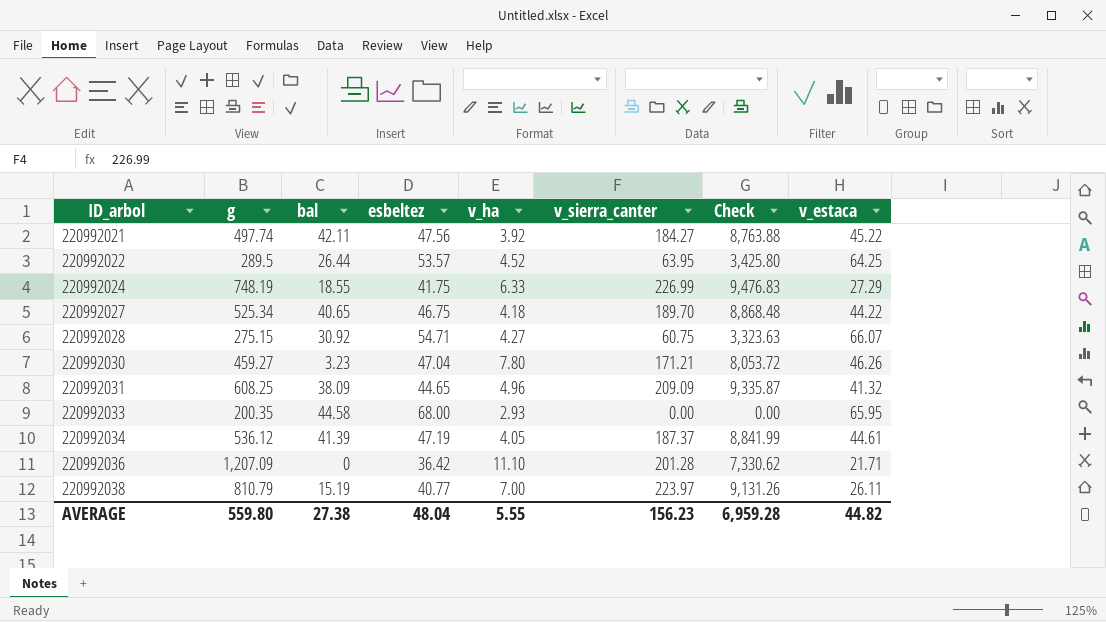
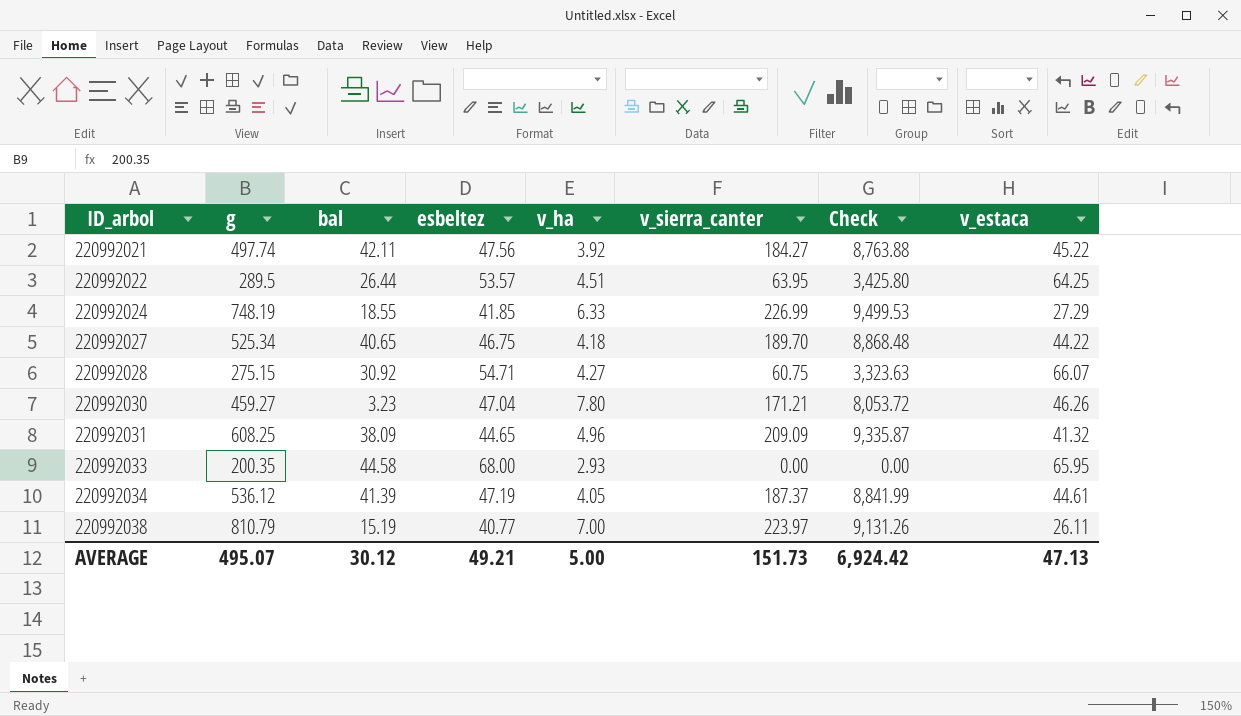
row 220992036: 1,207.09 | 0 | 36.42 | 11.10 | 201.28 | 7,330.62 | 21.71 -> none
220992022 | v_ha: 4.52 -> 4.51
220992024 | esbeltez: 41.75 -> 41.85
220992024 | Check: 9,476.83 -> 9,499.53
AVERAGE | g: 559.80 -> 495.07
AVERAGE | bal: 27.38 -> 30.12
AVERAGE | esbeltez: 48.04 -> 49.21
AVERAGE | v_ha: 5.55 -> 5.00
AVERAGE | v_sierra_canter: 156.23 -> 151.73
AVERAGE | Check: 6,959.28 -> 6,924.42
AVERAGE | v_estaca: 44.82 -> 47.13

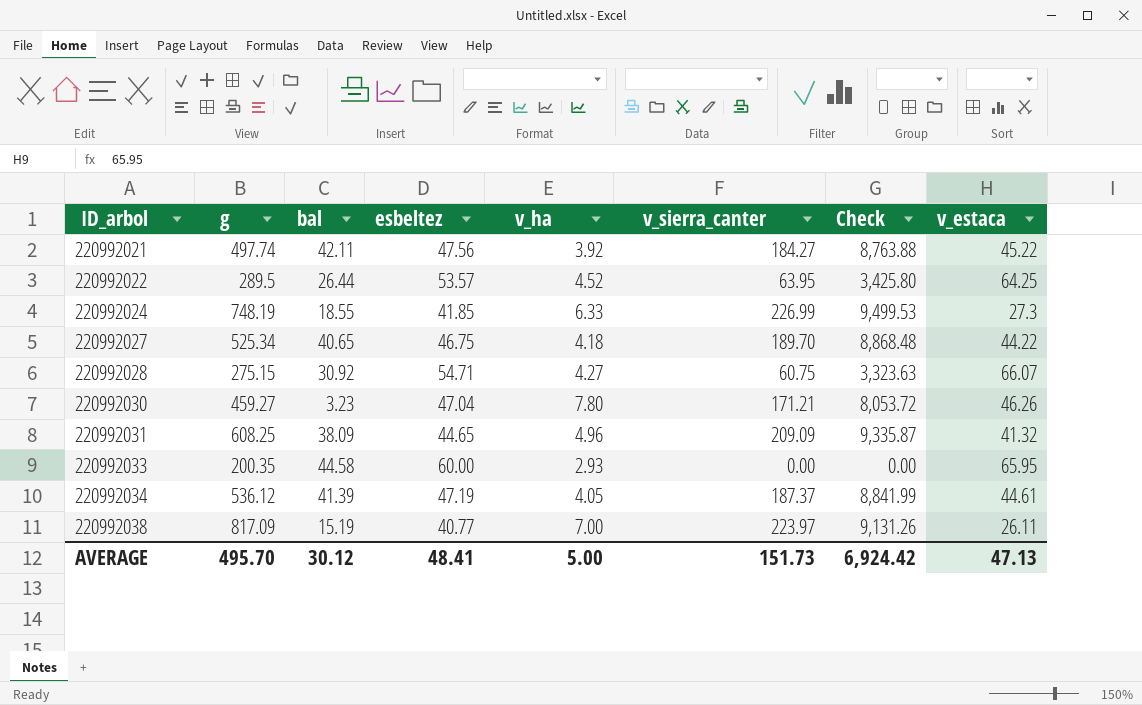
220992022 | v_ha: 4.51 -> 4.52
220992024 | v_estaca: 27.29 -> 27.3
220992033 | esbeltez: 68.00 -> 60.00
220992038 | g: 810.79 -> 817.09
AVERAGE | g: 495.07 -> 495.70
AVERAGE | esbeltez: 49.21 -> 48.41

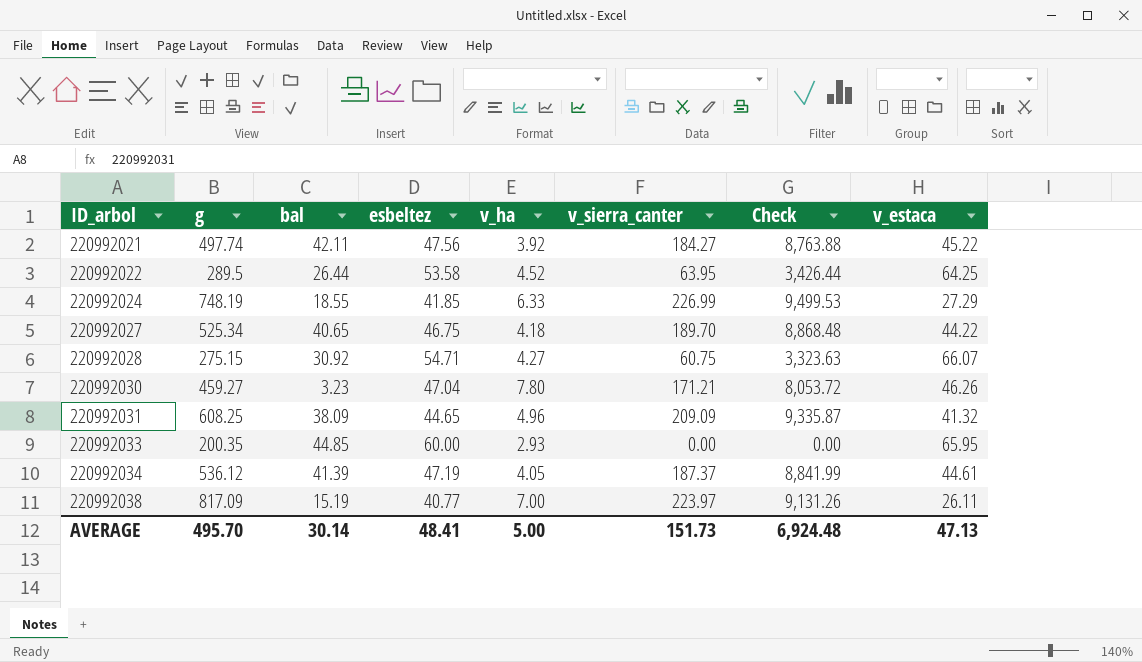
220992022 | esbeltez: 53.57 -> 53.58
220992022 | Check: 3,425.80 -> 3,426.44
220992024 | v_estaca: 27.3 -> 27.29
220992033 | bal: 44.58 -> 44.85
AVERAGE | bal: 30.12 -> 30.14
AVERAGE | Check: 6,924.42 -> 6,924.48

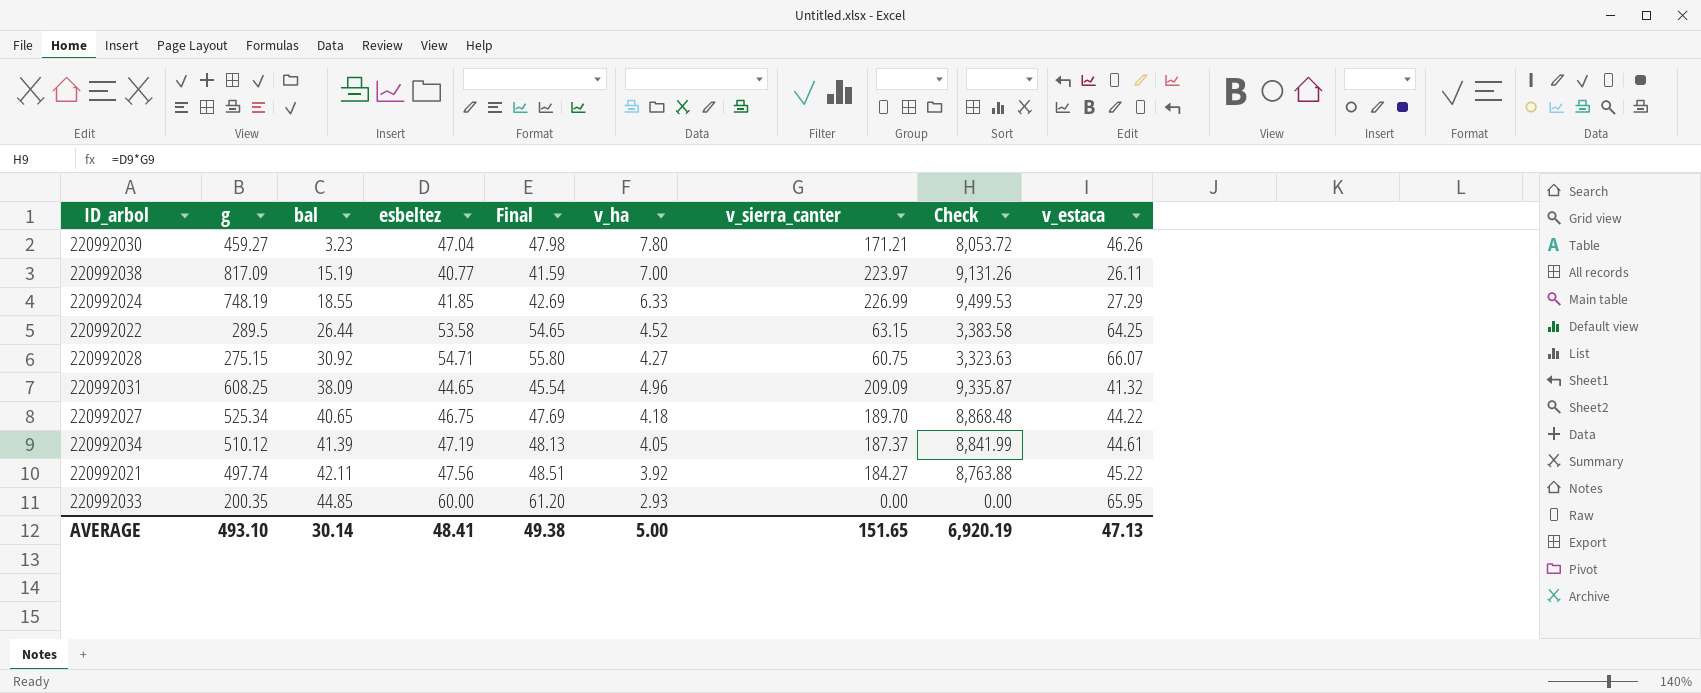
row order: ID_arbol ascending -> bal ascending
column Final | formula: none -> [esbeltez] * 1.02
220992022 | v_sierra_canter: 63.95 -> 63.15
220992022 | Check: 3,426.44 -> 3,383.58
220992034 | g: 536.12 -> 510.12
AVERAGE | g: 495.70 -> 493.10
AVERAGE | v_sierra_canter: 151.73 -> 151.65
AVERAGE | Check: 6,924.48 -> 6,920.19

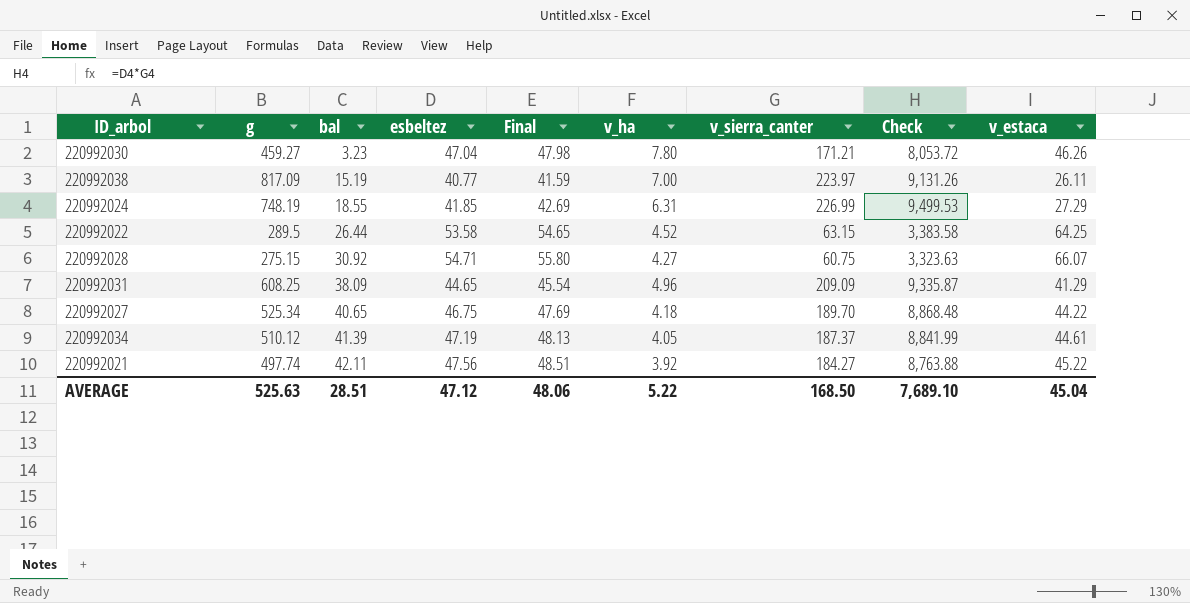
row 220992033: 200.35 | 44.85 | 60.00 | 61.20 | 2.93 | 0.00 | 0.00 | 65.95 -> none
220992024 | v_ha: 6.33 -> 6.31
220992031 | v_estaca: 41.32 -> 41.29
AVERAGE | g: 493.10 -> 525.63
AVERAGE | bal: 30.14 -> 28.51
AVERAGE | esbeltez: 48.41 -> 47.12
AVERAGE | Final: 49.38 -> 48.06
AVERAGE | v_ha: 5.00 -> 5.22
AVERAGE | v_sierra_canter: 151.65 -> 168.50
AVERAGE | Check: 6,920.19 -> 7,689.10
AVERAGE | v_estaca: 47.13 -> 45.04

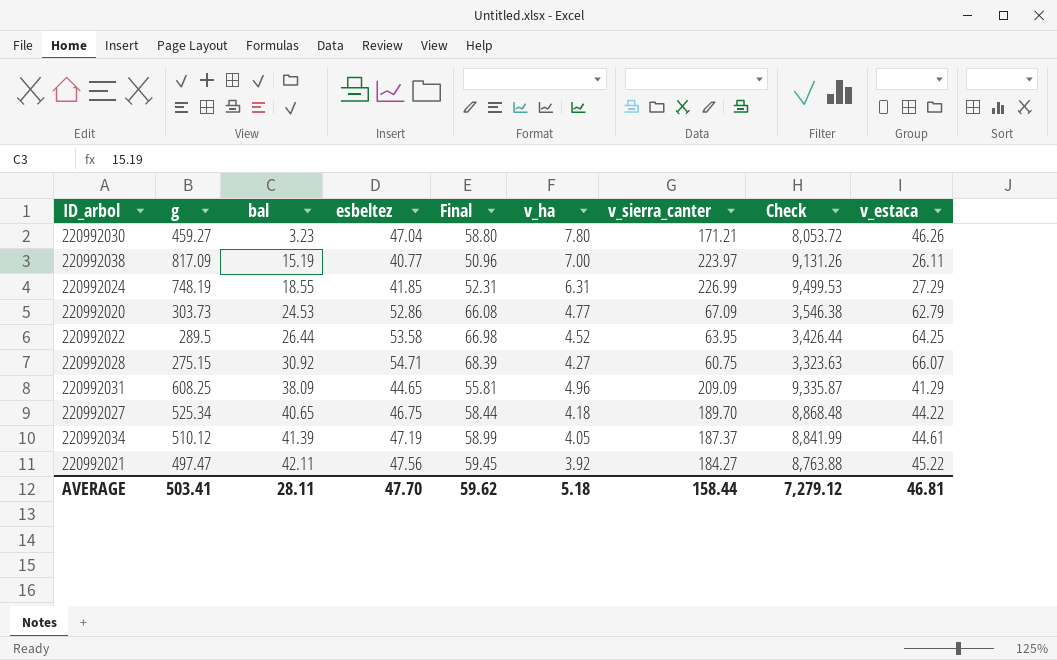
column Final | formula: [esbeltez] * 1.02 -> [esbeltez] * 1.25
row 220992020: none -> 303.73 | 24.53 | 52.86 | 66.08 | 4.77 | 67.09 | 3,546.38 | 62.79
220992022 | v_sierra_canter: 63.15 -> 63.95
220992022 | Check: 3,383.58 -> 3,426.44
220992021 | g: 497.74 -> 497.47
AVERAGE | g: 525.63 -> 503.41
AVERAGE | bal: 28.51 -> 28.11
AVERAGE | esbeltez: 47.12 -> 47.70
AVERAGE | Final: 48.06 -> 59.62
AVERAGE | v_ha: 5.22 -> 5.18
AVERAGE | v_sierra_canter: 168.50 -> 158.44
AVERAGE | Check: 7,689.10 -> 7,279.12
AVERAGE | v_estaca: 45.04 -> 46.81

